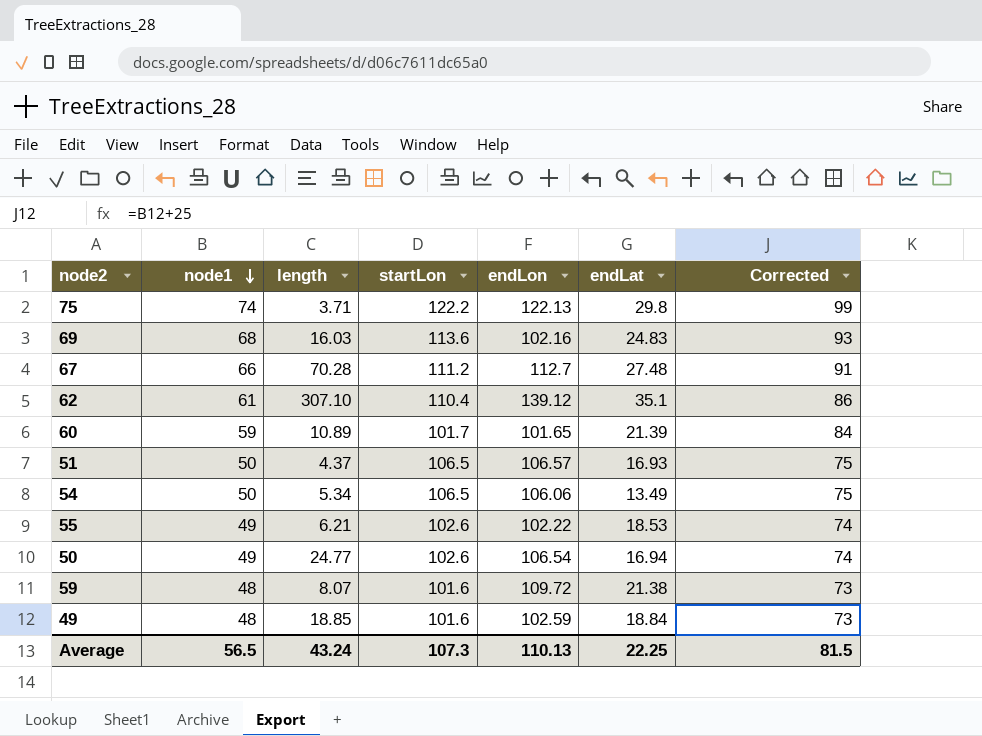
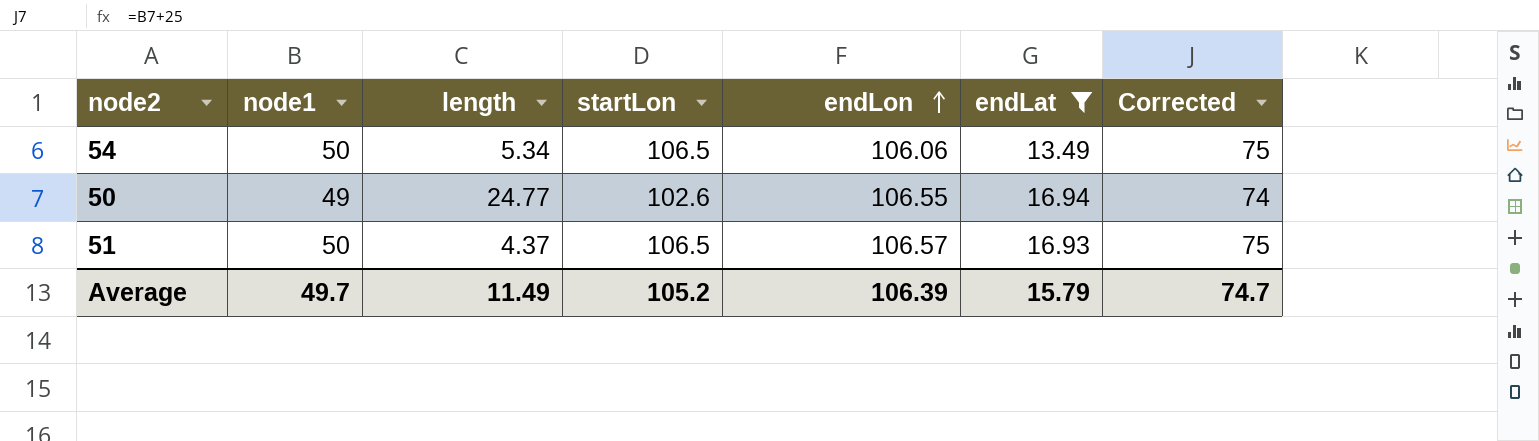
filter: none -> endLat <= 16.94
row order: node1 descending -> endLon ascending
50 | endLon: 106.54 -> 106.55
Average | node1: 56.5 -> 49.7
Average | length: 43.24 -> 11.49
Average | startLon: 107.3 -> 105.2
Average | endLon: 110.13 -> 106.39
Average | endLat: 22.25 -> 15.79
Average | Corrected: 81.5 -> 74.7

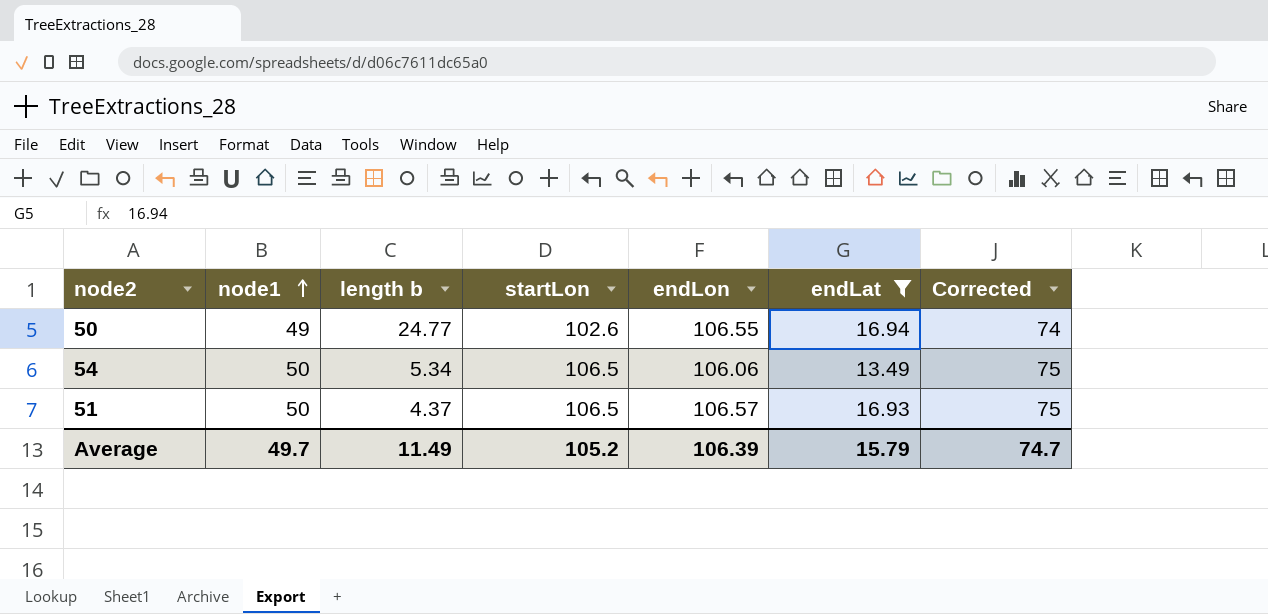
row order: endLon ascending -> node1 ascending
column name: length -> length b

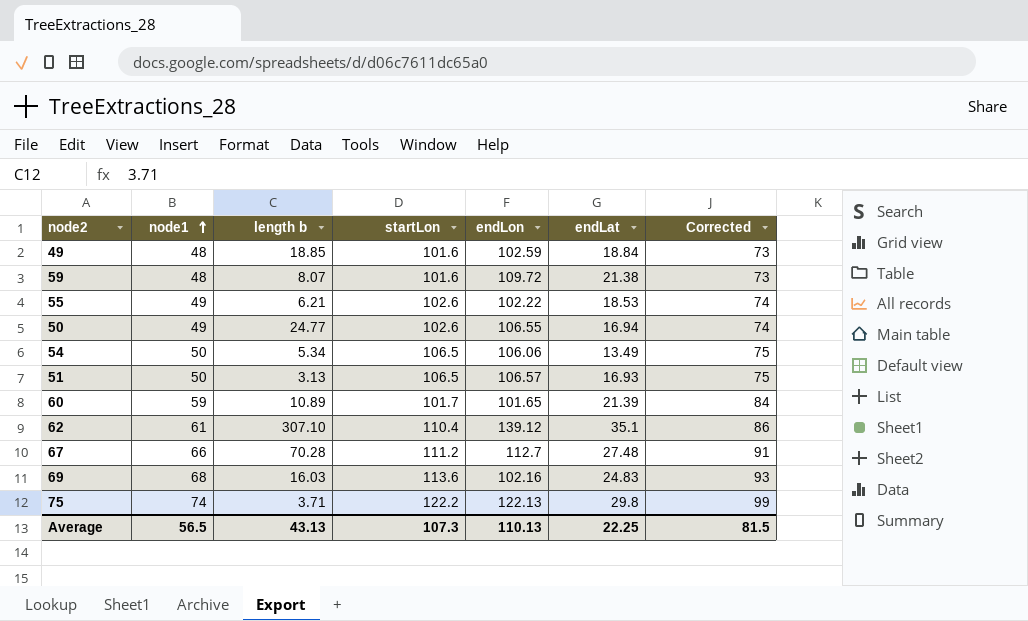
filter: endLat <= 16.94 -> none
51 | length b: 4.37 -> 3.13
Average | node1: 49.7 -> 56.5
Average | length b: 11.49 -> 43.13
Average | startLon: 105.2 -> 107.3
Average | endLon: 106.39 -> 110.13
Average | endLat: 15.79 -> 22.25
Average | Corrected: 74.7 -> 81.5

